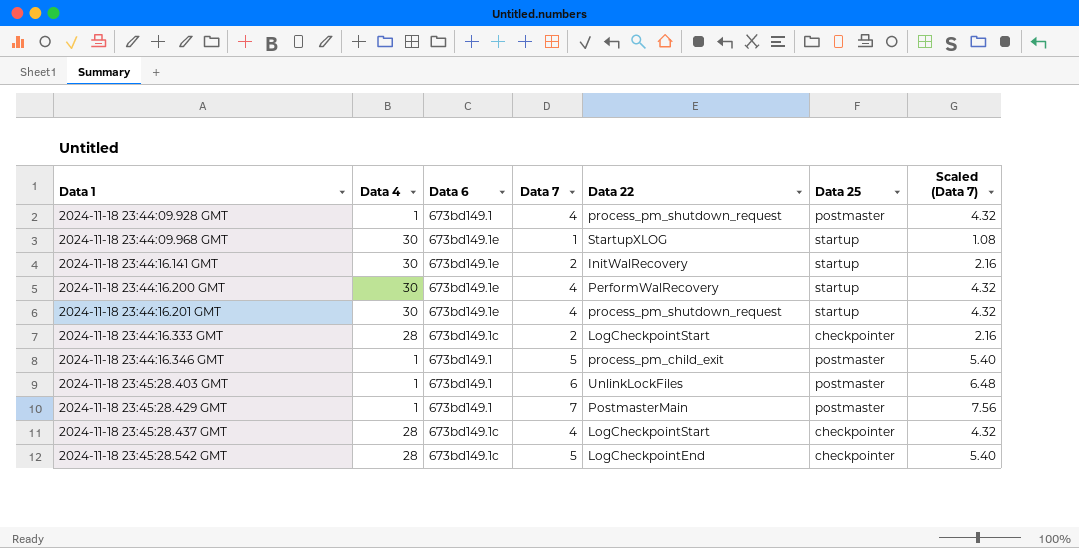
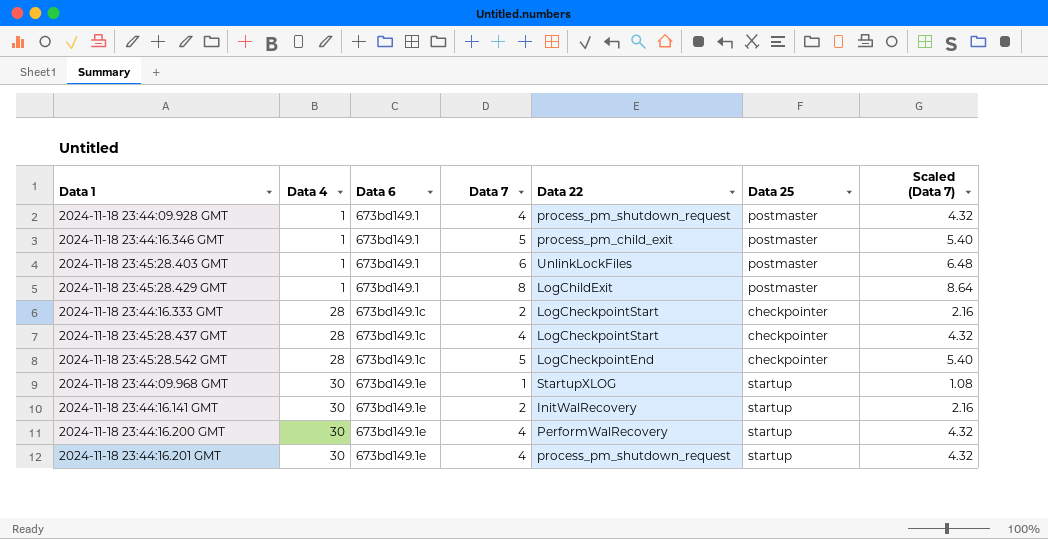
row order: Data 1 ascending -> Data 4 ascending
2024-11-18 23:45:28.429 GMT | Data 7: 7 -> 8
2024-11-18 23:45:28.429 GMT | Data 22: PostmasterMain -> LogChildExit
2024-11-18 23:45:28.429 GMT | Scaled (Data 7): 7.56 -> 8.64

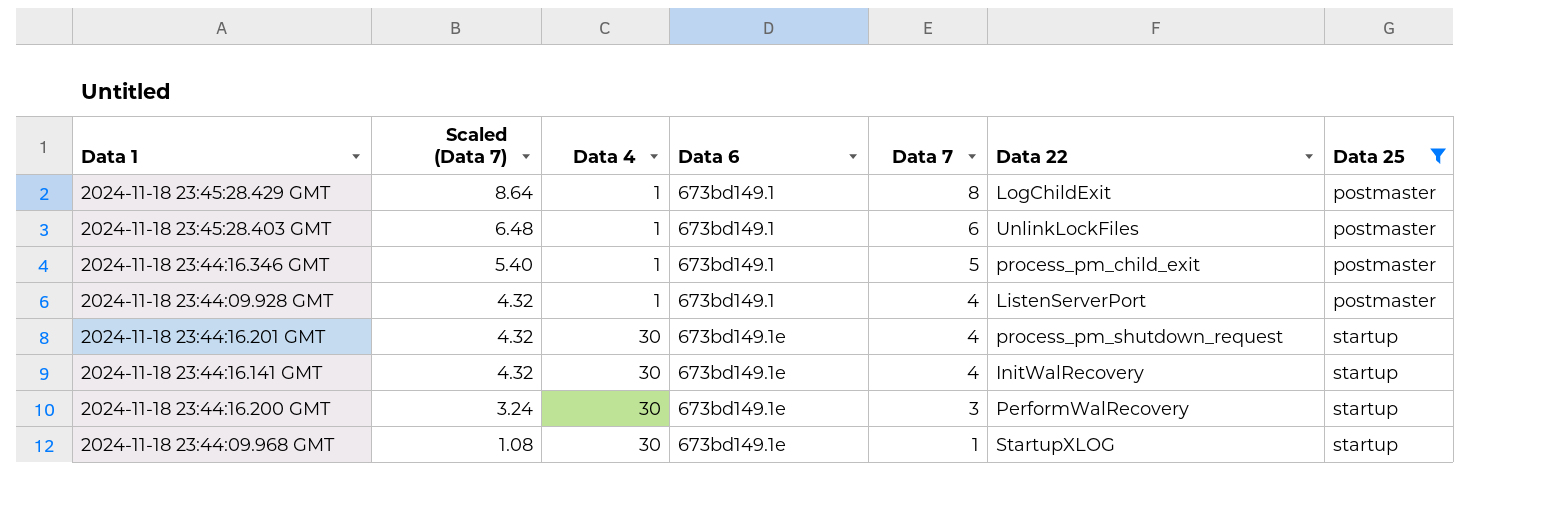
filter: none -> Data 25 != checkpointer
row order: Data 4 ascending -> Scaled (Data 7) descending
column Scaled (Data 7) | position: 7 -> 2
2024-11-18 23:44:09.928 GMT | Data 22: process_pm_shutdown_request -> ListenServerPort
2024-11-18 23:44:16.141 GMT | Scaled (Data 7): 2.16 -> 4.32
2024-11-18 23:44:16.141 GMT | Data 7: 2 -> 4
2024-11-18 23:44:16.200 GMT | Scaled (Data 7): 4.32 -> 3.24
2024-11-18 23:44:16.200 GMT | Data 7: 4 -> 3

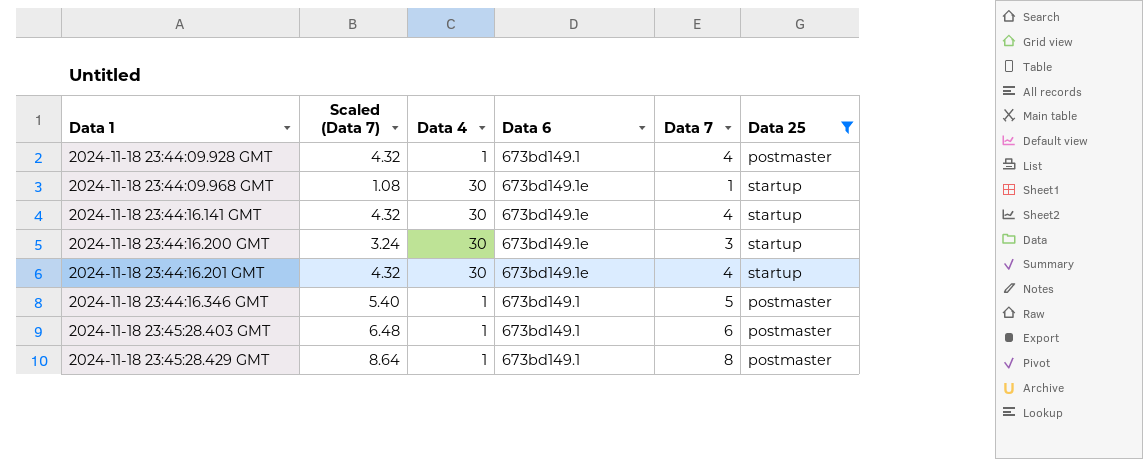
row order: Scaled (Data 7) descending -> Data 1 ascending
column Data 22 | position: 6 -> none

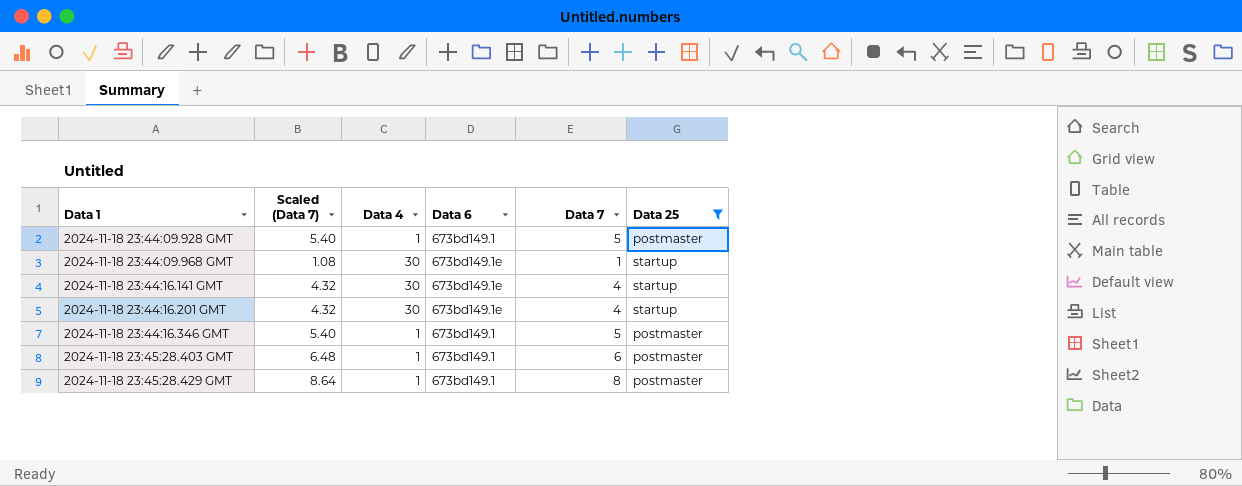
row 2024-11-18 23:44:16.200 GMT: 3.24 | 30 | 673bd149.1e | 3 | startup -> none
2024-11-18 23:44:09.928 GMT | Scaled (Data 7): 4.32 -> 5.40
2024-11-18 23:44:09.928 GMT | Data 7: 4 -> 5

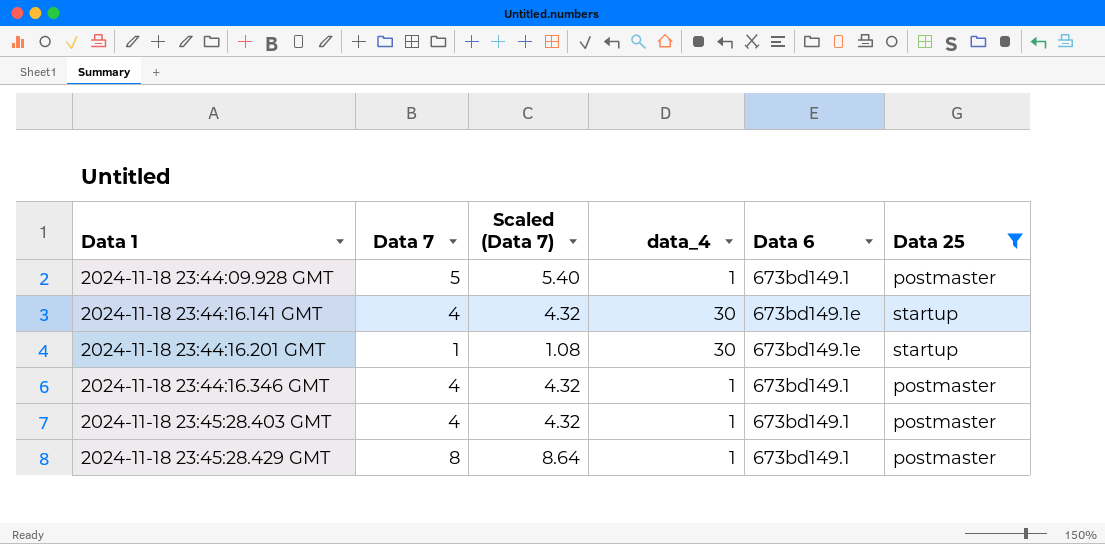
column Data 7 | position: 5 -> 2
column name: Data 4 -> data_4
row 2024-11-18 23:44:09.968 GMT: 1.08 | 30 | 673bd149.1e | 1 | startup -> none
2024-11-18 23:44:16.201 GMT | Data 7: 4 -> 1
2024-11-18 23:44:16.201 GMT | Scaled (Data 7): 4.32 -> 1.08
2024-11-18 23:44:16.346 GMT | Data 7: 5 -> 4
2024-11-18 23:44:16.346 GMT | Scaled (Data 7): 5.40 -> 4.32
2024-11-18 23:45:28.403 GMT | Data 7: 6 -> 4
2024-11-18 23:45:28.403 GMT | Scaled (Data 7): 6.48 -> 4.32

